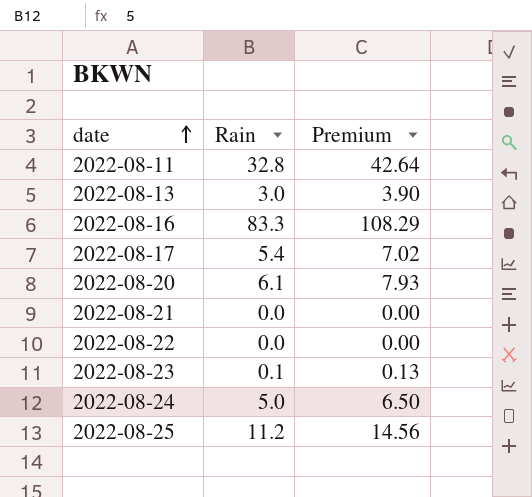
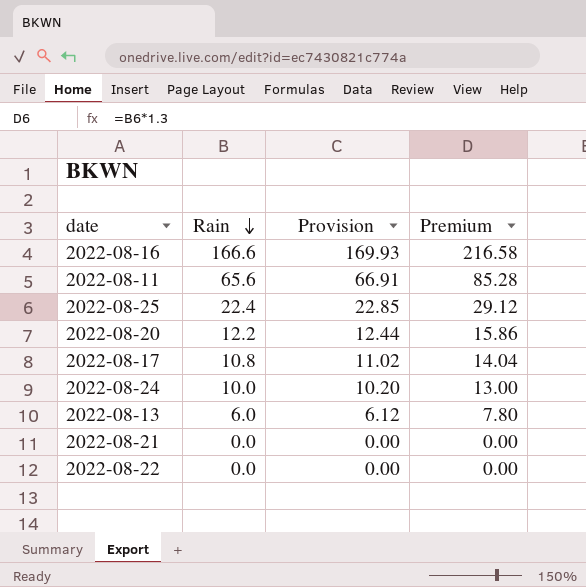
row order: date ascending -> Rain descending
column Provision | formula: none -> [Rain] * 1.02
row 2022-08-23: 0.1 | 0.13 -> none
2022-08-16 | Rain: 83.3 -> 166.6
2022-08-16 | Premium: 108.29 -> 216.58
2022-08-11 | Rain: 32.8 -> 65.6
2022-08-11 | Premium: 42.64 -> 85.28
2022-08-25 | Rain: 11.2 -> 22.4
2022-08-25 | Premium: 14.56 -> 29.12
2022-08-20 | Rain: 6.1 -> 12.2
2022-08-20 | Premium: 7.93 -> 15.86
2022-08-17 | Rain: 5.4 -> 10.8
2022-08-17 | Premium: 7.02 -> 14.04
2022-08-24 | Rain: 5.0 -> 10.0
2022-08-24 | Premium: 6.50 -> 13.00
2022-08-13 | Rain: 3.0 -> 6.0
2022-08-13 | Premium: 3.90 -> 7.80

